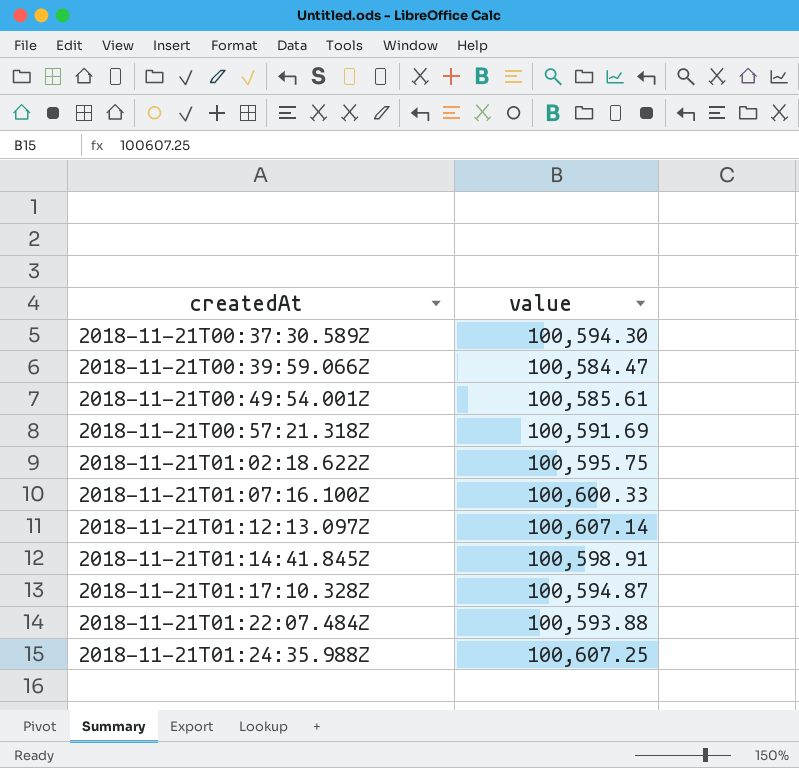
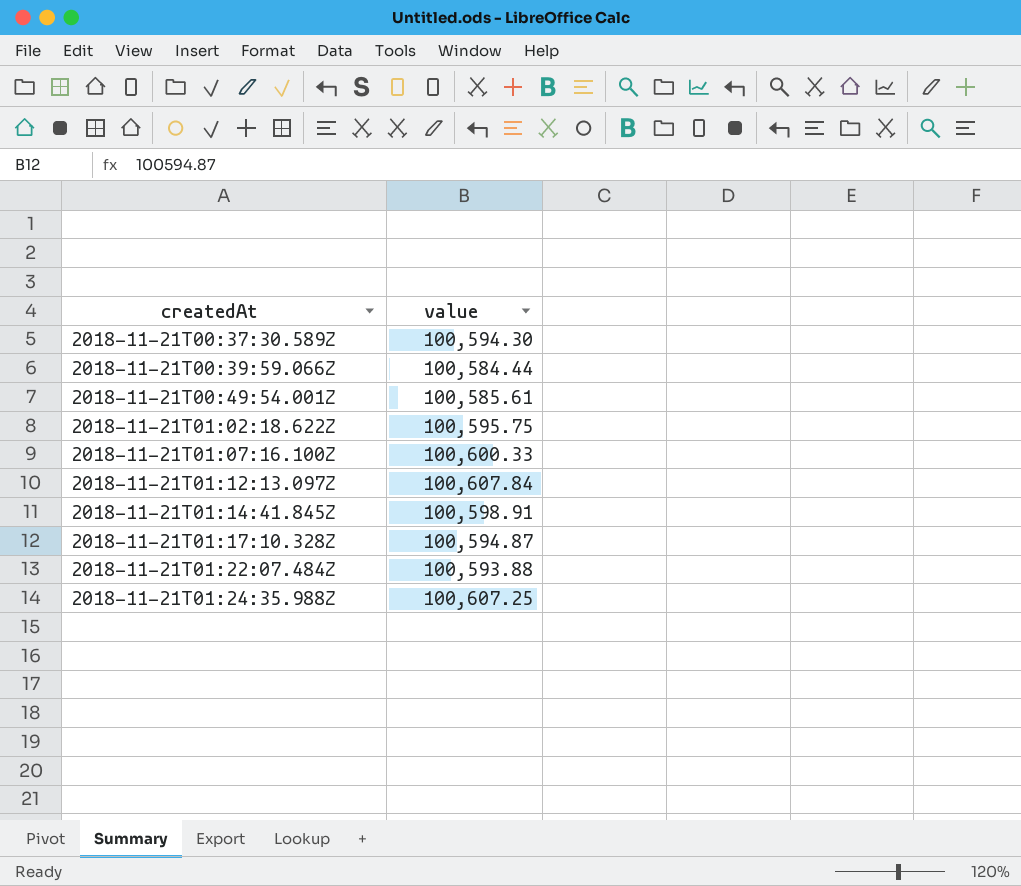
row 2018-11-21T00:57:21.318Z: 100,591.69 -> none
2018-11-21T00:39:59.066Z | value: 100,584.47 -> 100,584.44
2018-11-21T01:12:13.097Z | value: 100,607.14 -> 100,607.84

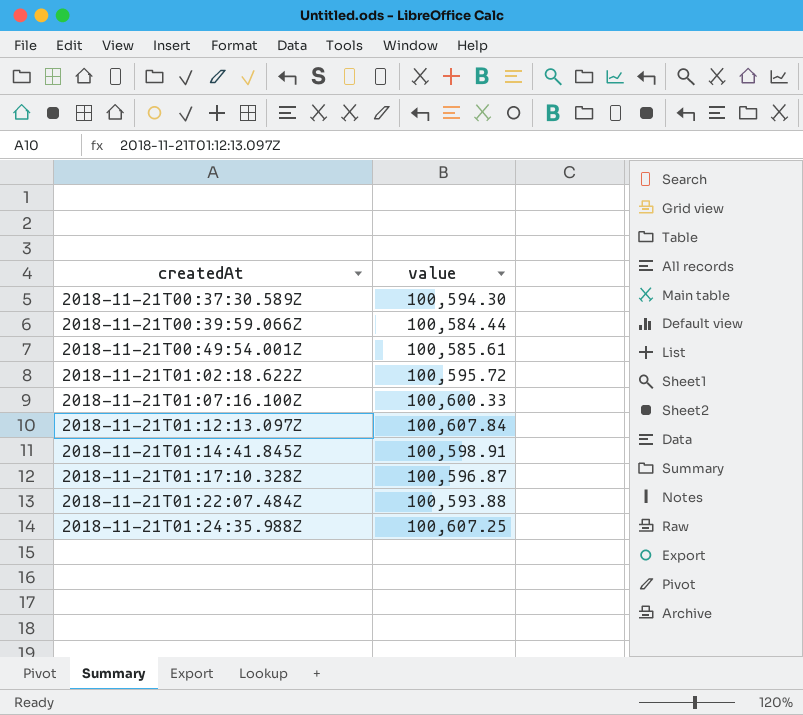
2018-11-21T01:02:18.622Z | value: 100,595.75 -> 100,595.72
2018-11-21T01:17:10.328Z | value: 100,594.87 -> 100,596.87

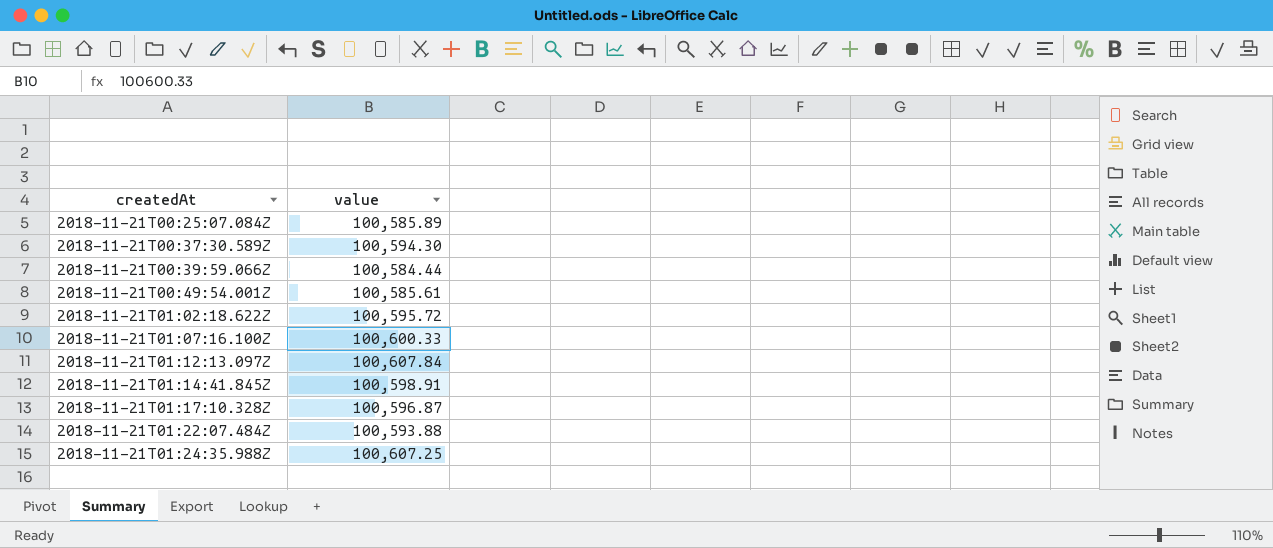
row 2018-11-21T00:25:07.084Z: none -> 100,585.89

